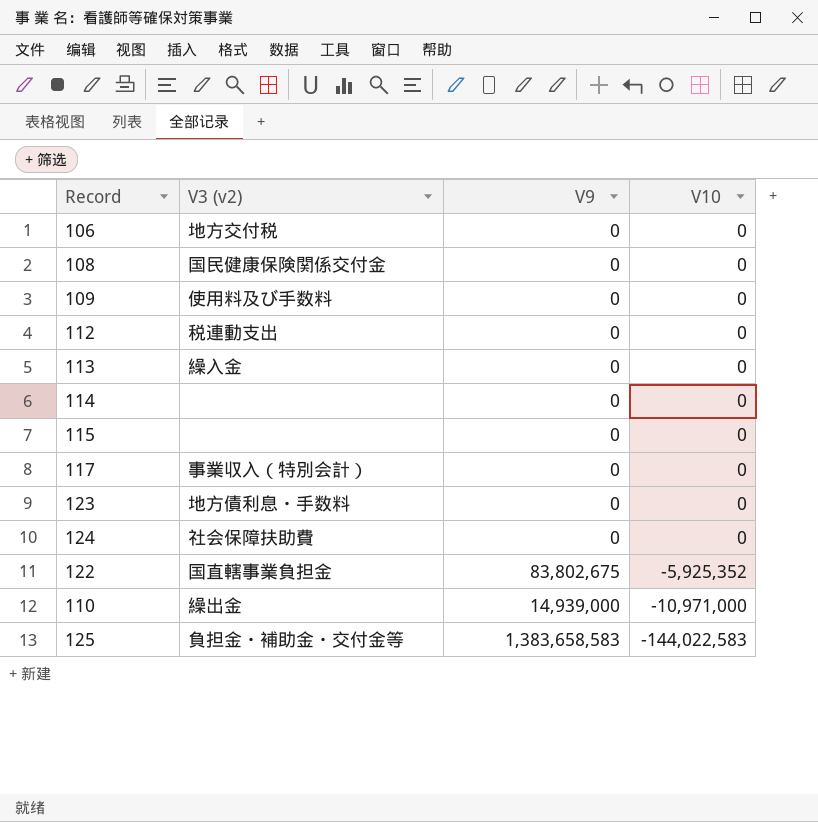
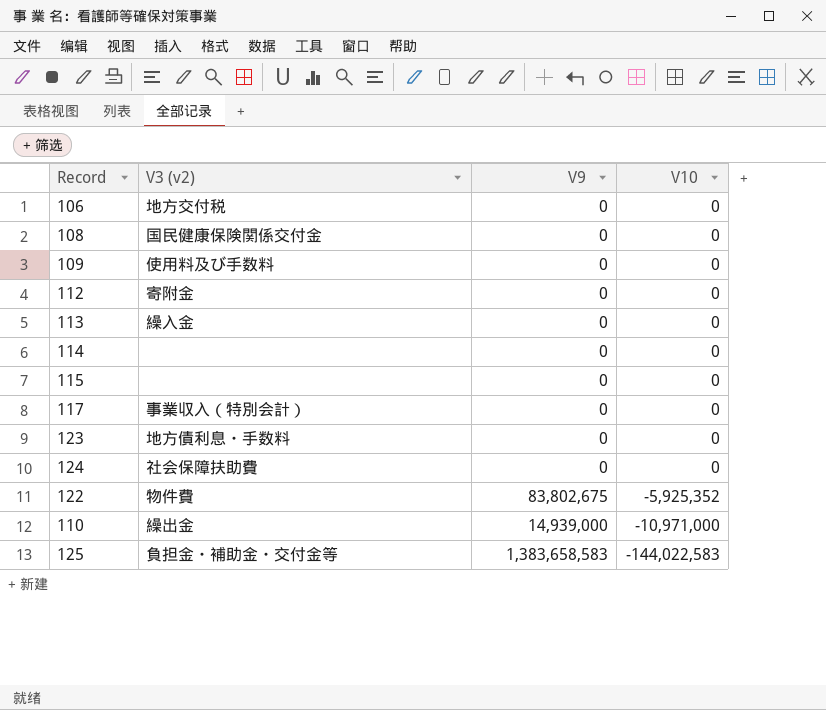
112 | V3 (v2): 税連動支出 -> 寄附金
122 | V3 (v2): 国直轄事業負担金 -> 物件費

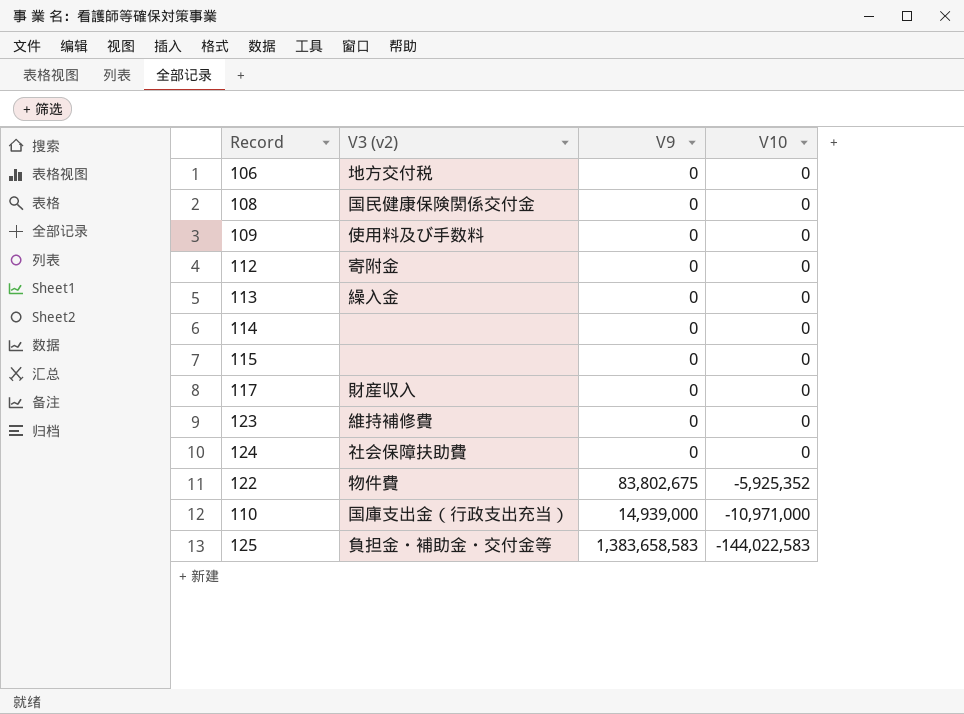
117 | V3 (v2): 事業収入（特別会計） -> 財産収入
123 | V3 (v2): 地方債利息・手数料 -> 維持補修費
110 | V3 (v2): 繰出金 -> 国庫支出金（行政支出充当）

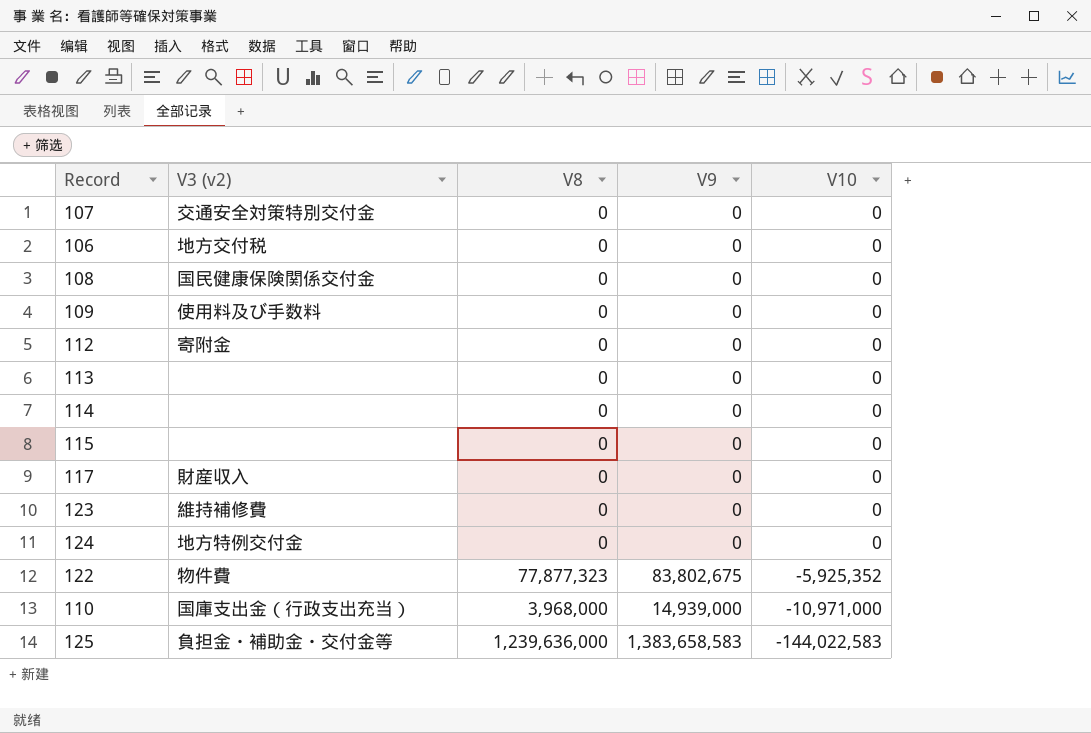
column V8 | position: none -> 3
row 107: none -> 交通安全対策特別交付金 | 0 | 0 | 0
113 | V3 (v2): 繰入金 -> none
124 | V3 (v2): 社会保障扶助費 -> 地方特例交付金

